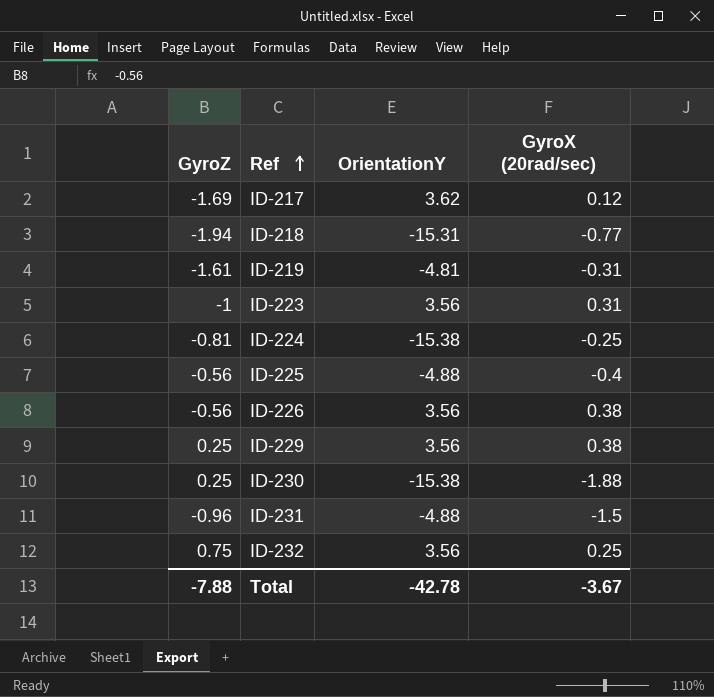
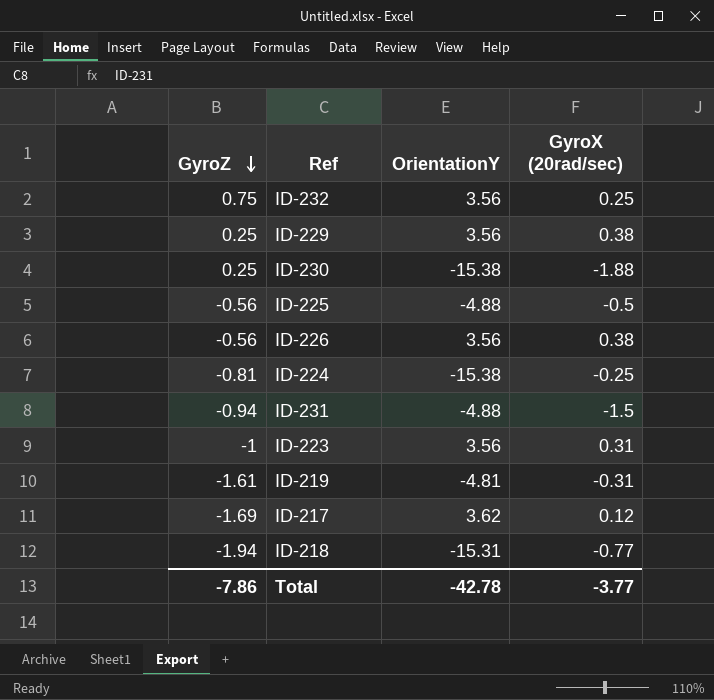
row order: Ref ascending -> GyroZ descending
ID-225 | GyroX (20rad/sec): -0.4 -> -0.5
ID-231 | GyroZ: -0.96 -> -0.94
Total | GyroZ: -7.88 -> -7.86
Total | GyroX (20rad/sec): -3.67 -> -3.77

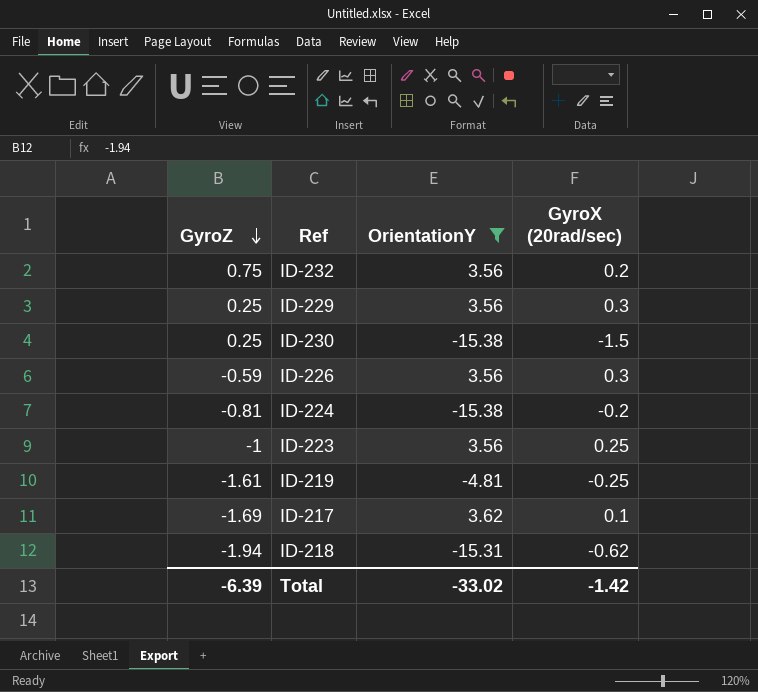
filter: none -> OrientationY != -4.88
ID-232 | GyroX (20rad/sec): 0.25 -> 0.2
ID-229 | GyroX (20rad/sec): 0.38 -> 0.3
ID-230 | GyroX (20rad/sec): -1.88 -> -1.5
ID-226 | GyroZ: -0.56 -> -0.59
ID-226 | GyroX (20rad/sec): 0.38 -> 0.3
ID-224 | GyroX (20rad/sec): -0.25 -> -0.2
ID-223 | GyroX (20rad/sec): 0.31 -> 0.25
ID-219 | GyroX (20rad/sec): -0.31 -> -0.25
ID-217 | GyroX (20rad/sec): 0.12 -> 0.1
ID-218 | GyroX (20rad/sec): -0.77 -> -0.62
Total | GyroZ: -7.86 -> -6.39
Total | OrientationY: -42.78 -> -33.02
Total | GyroX (20rad/sec): -3.77 -> -1.42

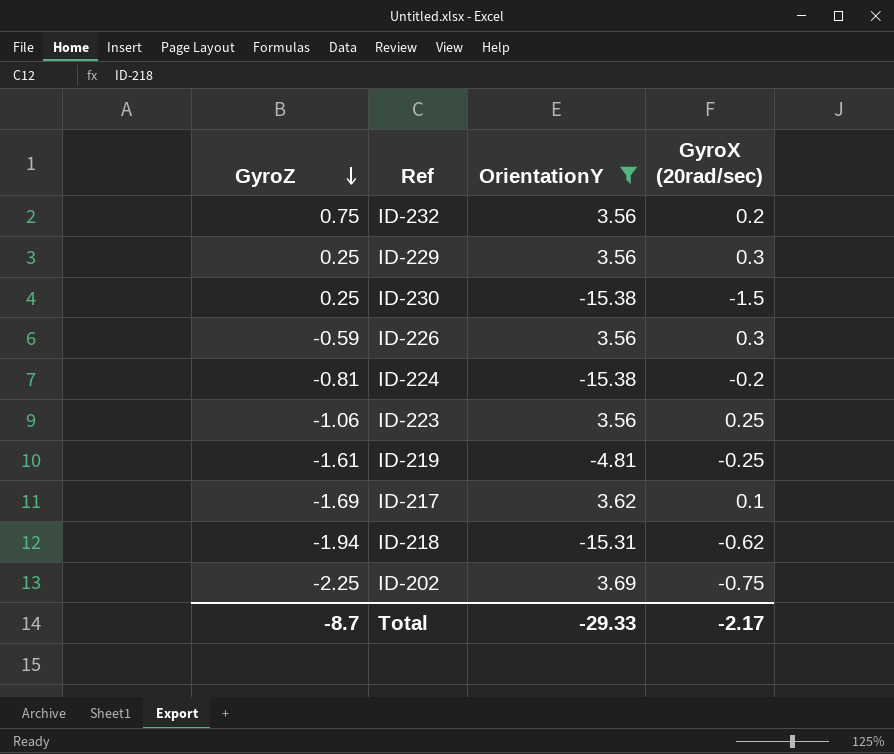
ID-223 | GyroZ: -1 -> -1.06
row ID-202: none -> -2.25 | 3.69 | -0.75
Total | GyroZ: -6.39 -> -8.7
Total | OrientationY: -33.02 -> -29.33
Total | GyroX (20rad/sec): -1.42 -> -2.17

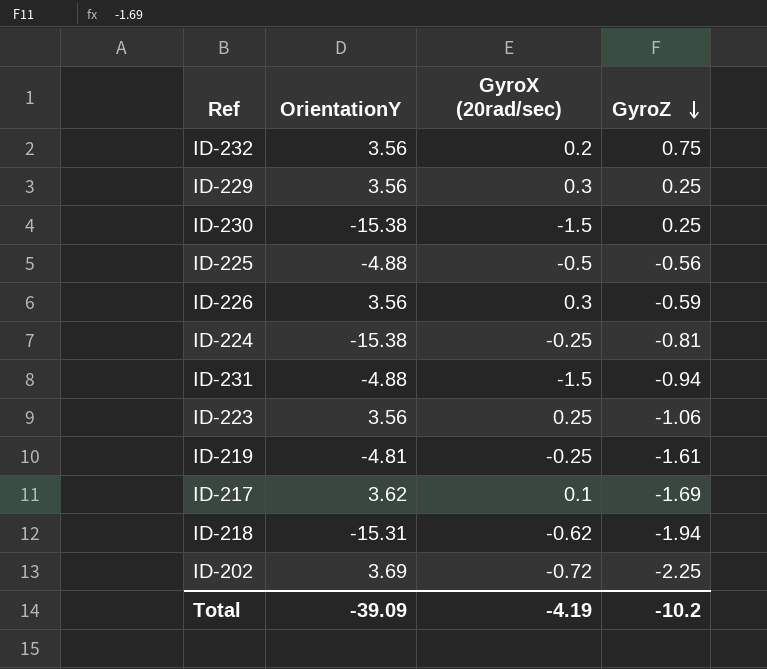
filter: OrientationY != -4.88 -> none
column GyroZ | position: 1 -> 4
ID-224 | GyroX (20rad/sec): -0.2 -> -0.25
ID-202 | GyroX (20rad/sec): -0.75 -> -0.72
Total | OrientationY: -29.33 -> -39.09
Total | GyroX (20rad/sec): -2.17 -> -4.19
Total | GyroZ: -8.7 -> -10.2

